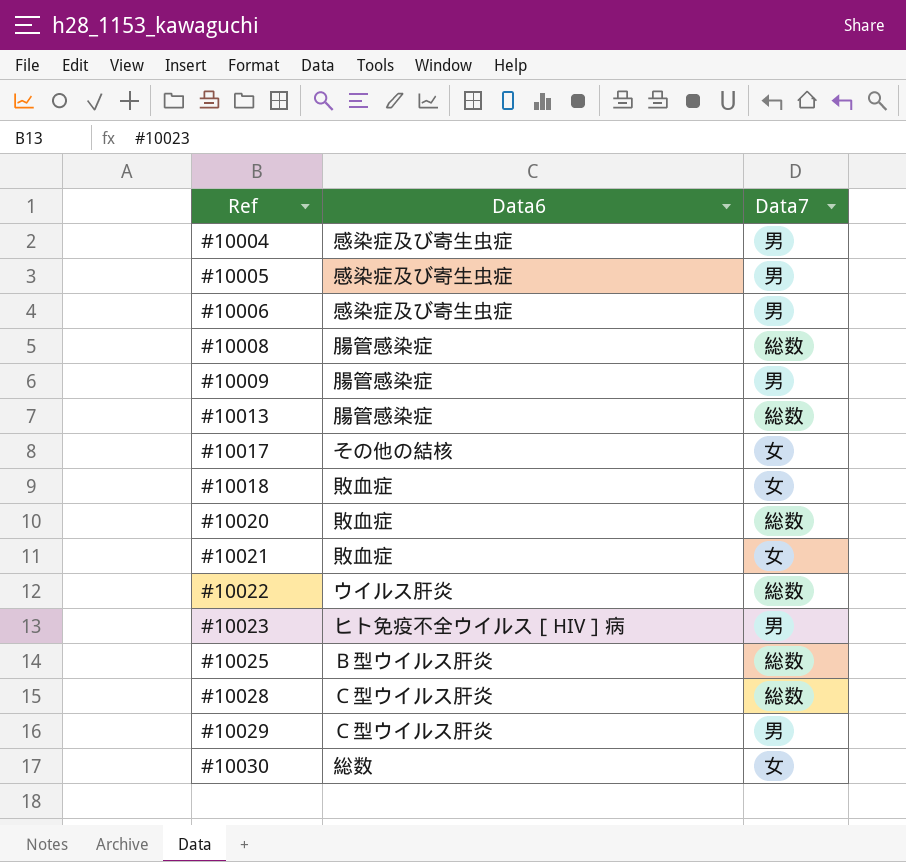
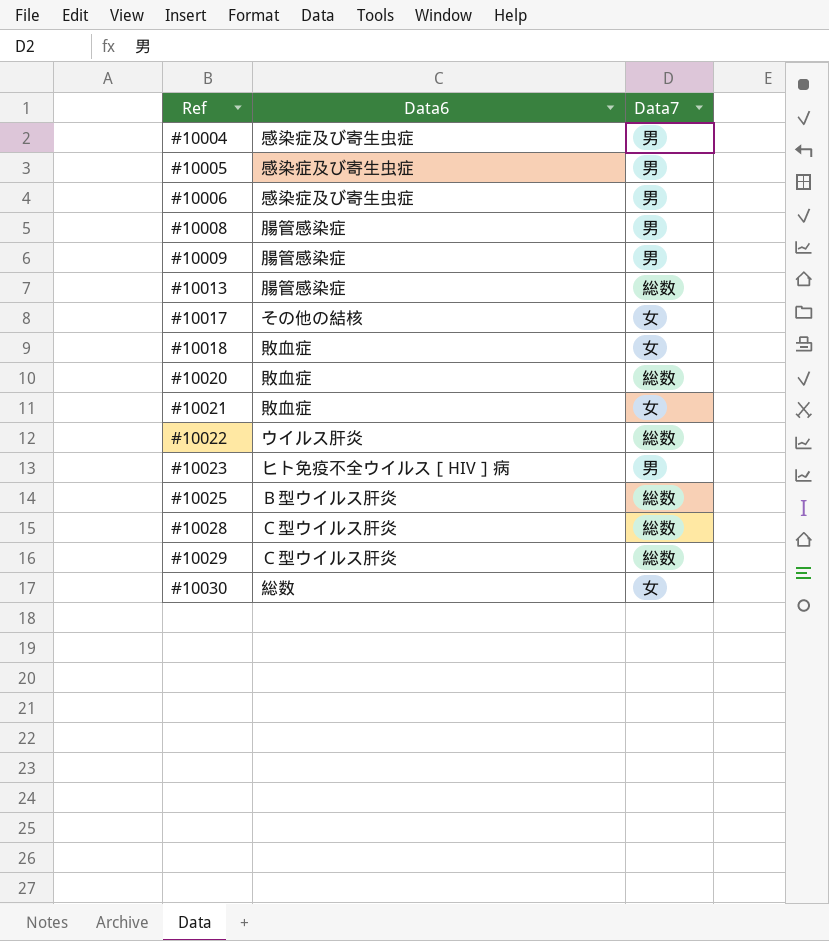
#10008 | Data7: 総数 -> 男
#10029 | Data7: 男 -> 総数

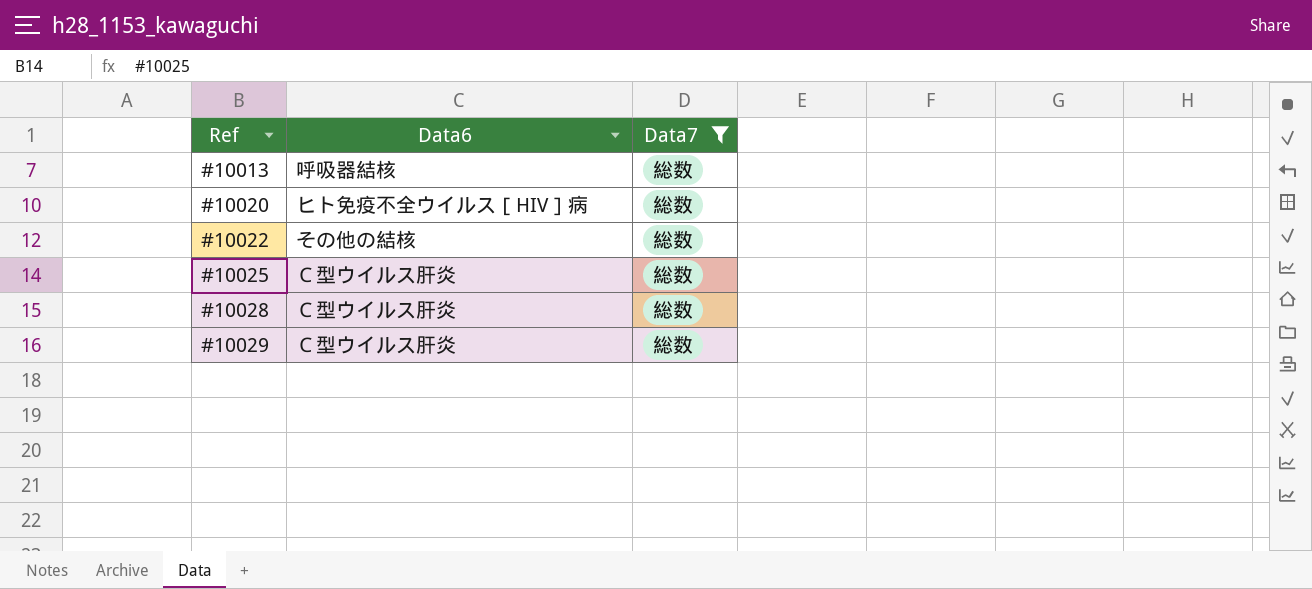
filter: none -> Data7 = 総数
#10013 | Data6: 腸管感染症 -> 呼吸器結核
#10020 | Data6: 敗血症 -> ヒト免疫不全ウイルス［HIV］病
#10022 | Data6: ウイルス肝炎 -> その他の結核
#10025 | Data6: Ｂ型ウイルス肝炎 -> Ｃ型ウイルス肝炎

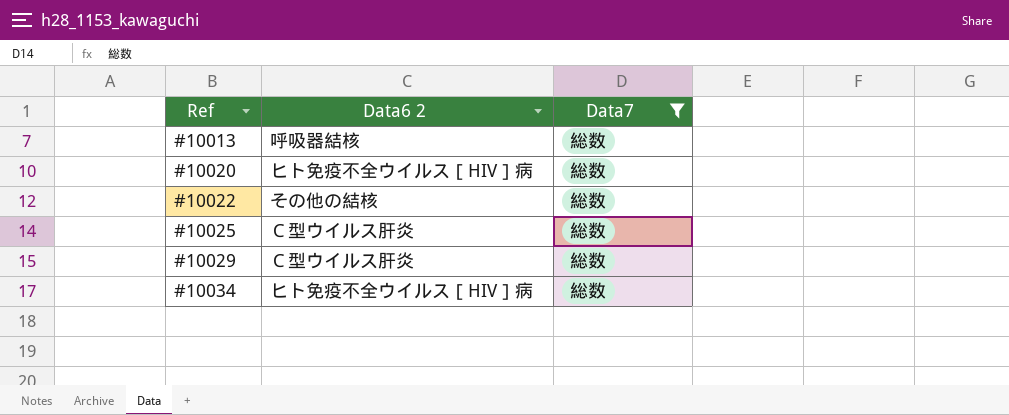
column name: Data6 -> Data6 2
row #10028: Ｃ型ウイルス肝炎 | 総数 -> none
row #10034: none -> ヒト免疫不全ウイルス［HIV］病 | 総数

